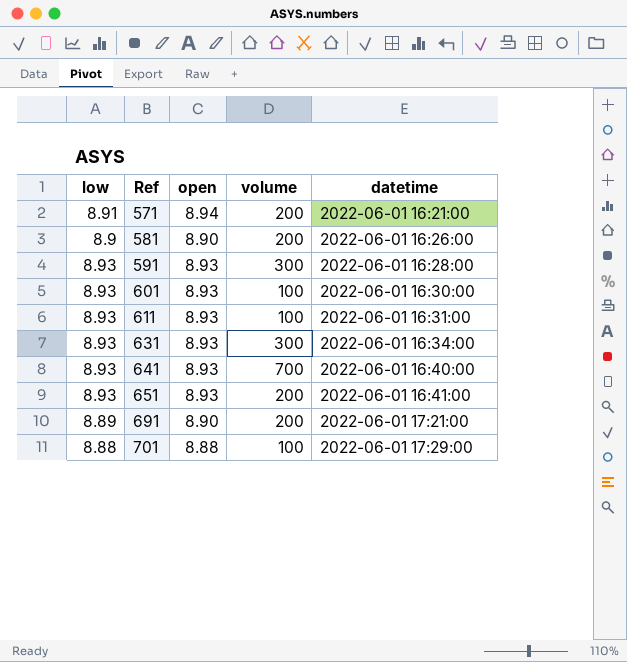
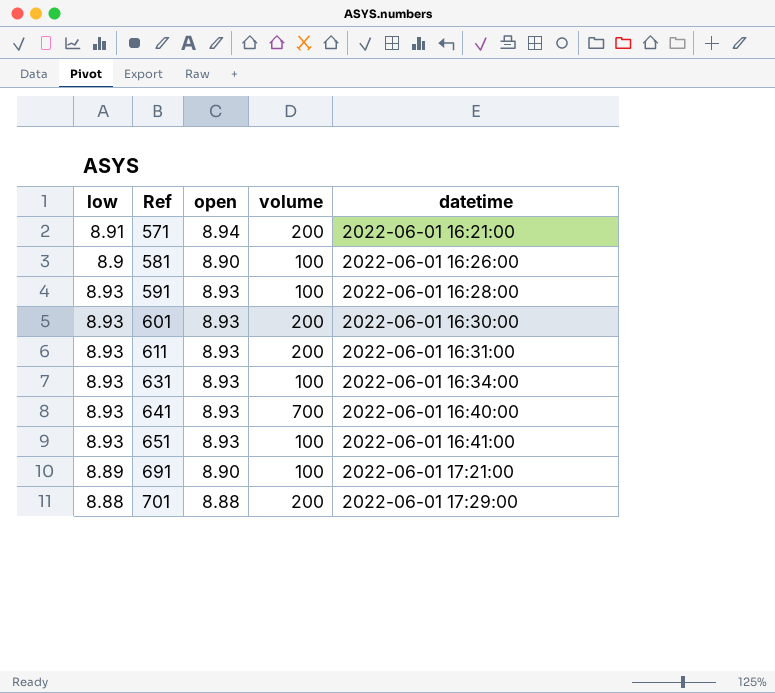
581 | volume: 200 -> 100
591 | volume: 300 -> 100
601 | volume: 100 -> 200
611 | volume: 100 -> 200
631 | volume: 300 -> 100
651 | volume: 200 -> 100
691 | volume: 200 -> 100
701 | volume: 100 -> 200

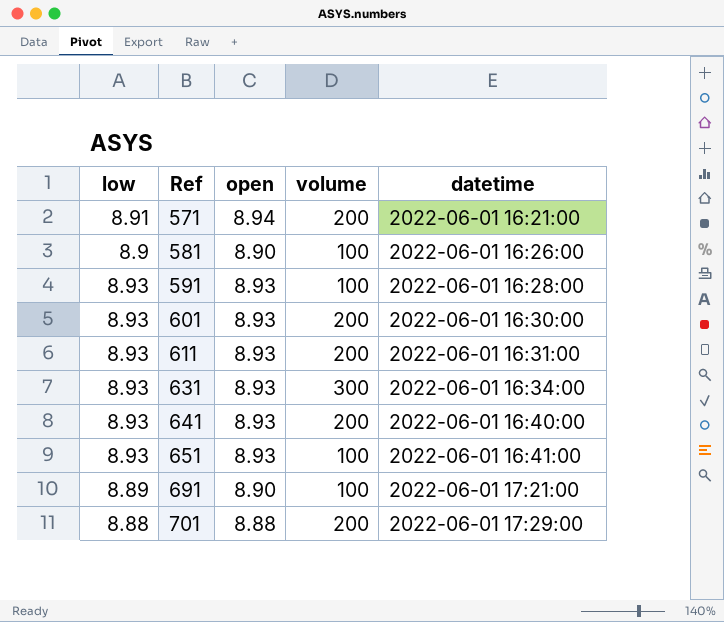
631 | volume: 100 -> 300
641 | volume: 700 -> 200

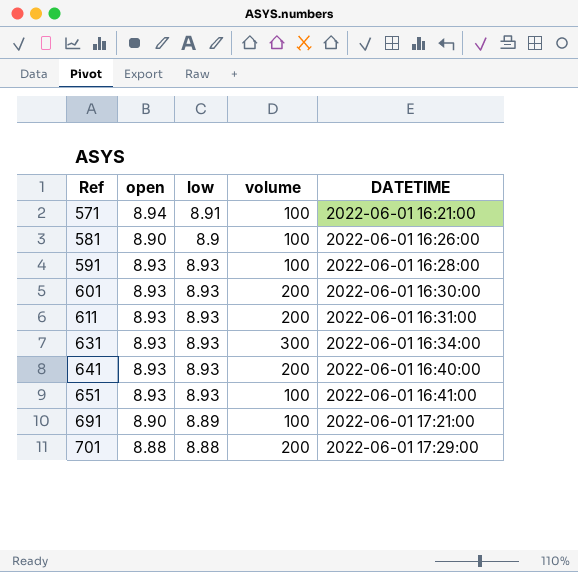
column low | position: 1 -> 3
column name: datetime -> DATETIME
571 | volume: 200 -> 100

